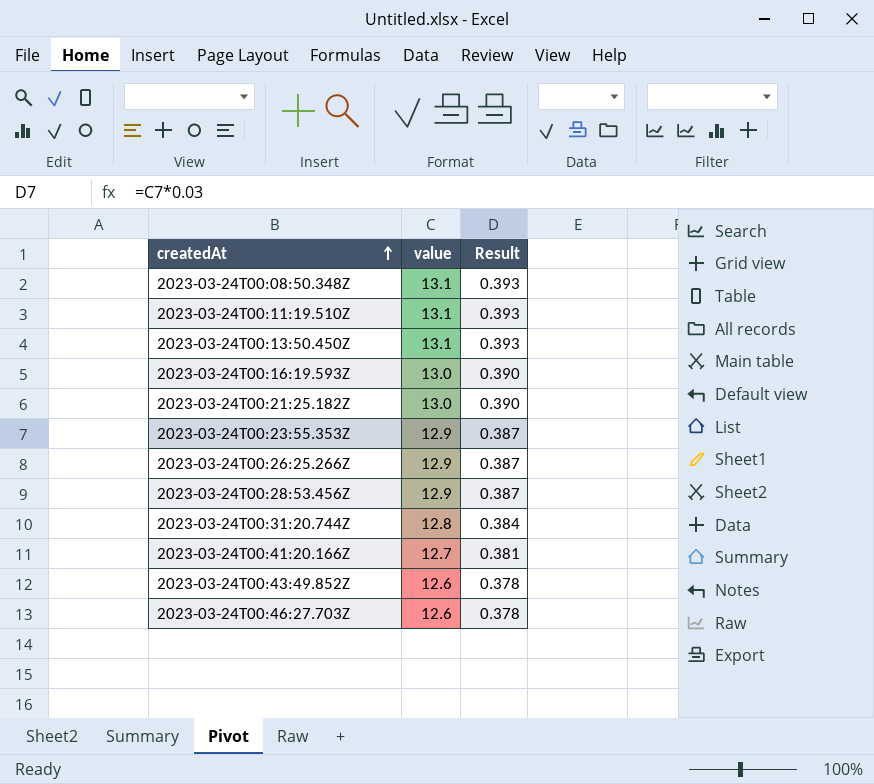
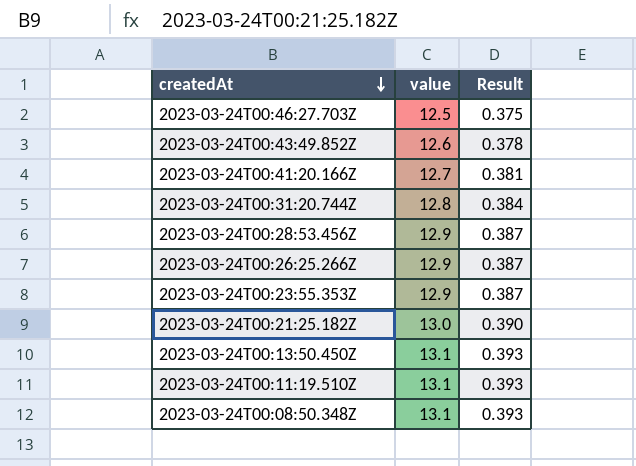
row order: createdAt ascending -> createdAt descending
row 2023-03-24T00:16:19.593Z: 13.0 | 0.390 -> none
2023-03-24T00:46:27.703Z | value: 12.6 -> 12.5
2023-03-24T00:46:27.703Z | Result: 0.378 -> 0.375

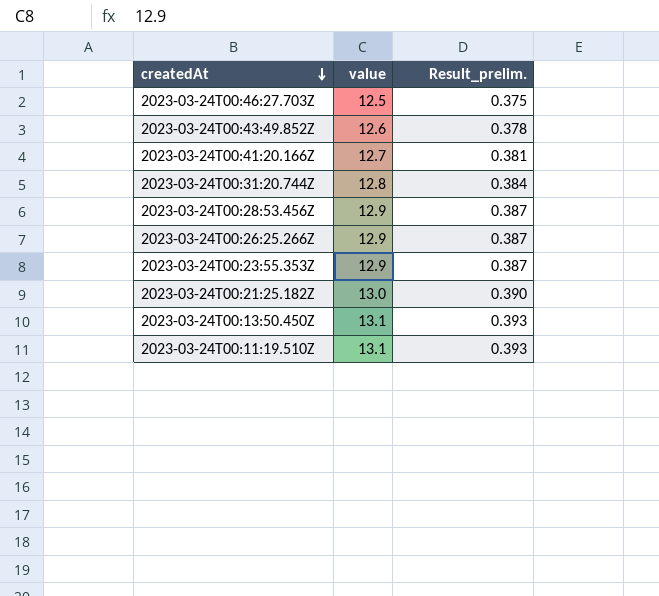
column name: Result -> Result_prelim.
row 2023-03-24T00:08:50.348Z: 13.1 | 0.393 -> none

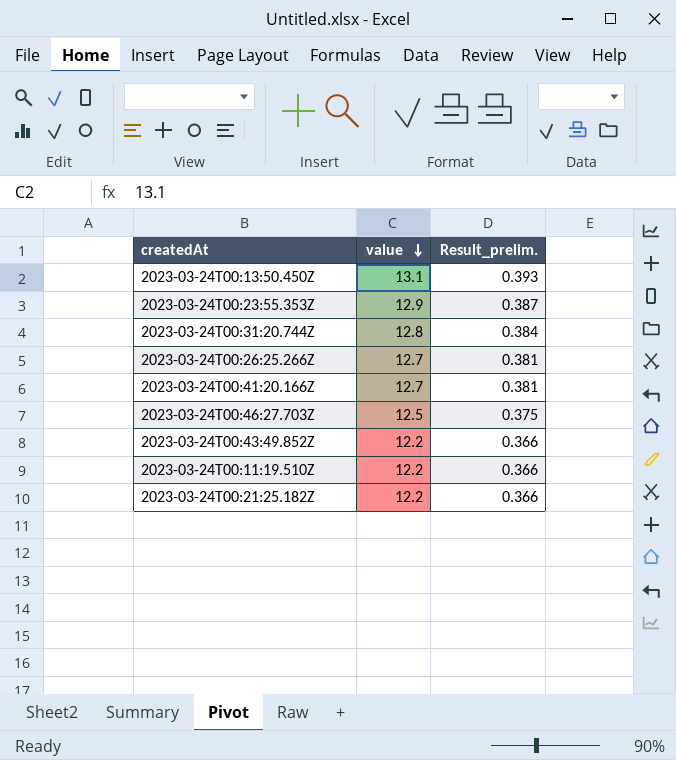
row order: createdAt descending -> value descending
row 2023-03-24T00:28:53.456Z: 12.9 | 0.387 -> none
2023-03-24T00:26:25.266Z | value: 12.9 -> 12.7
2023-03-24T00:26:25.266Z | Result_prelim.: 0.387 -> 0.381
2023-03-24T00:43:49.852Z | value: 12.6 -> 12.2
2023-03-24T00:43:49.852Z | Result_prelim.: 0.378 -> 0.366
2023-03-24T00:11:19.510Z | value: 13.1 -> 12.2
2023-03-24T00:11:19.510Z | Result_prelim.: 0.393 -> 0.366
2023-03-24T00:21:25.182Z | value: 13.0 -> 12.2
2023-03-24T00:21:25.182Z | Result_prelim.: 0.390 -> 0.366

